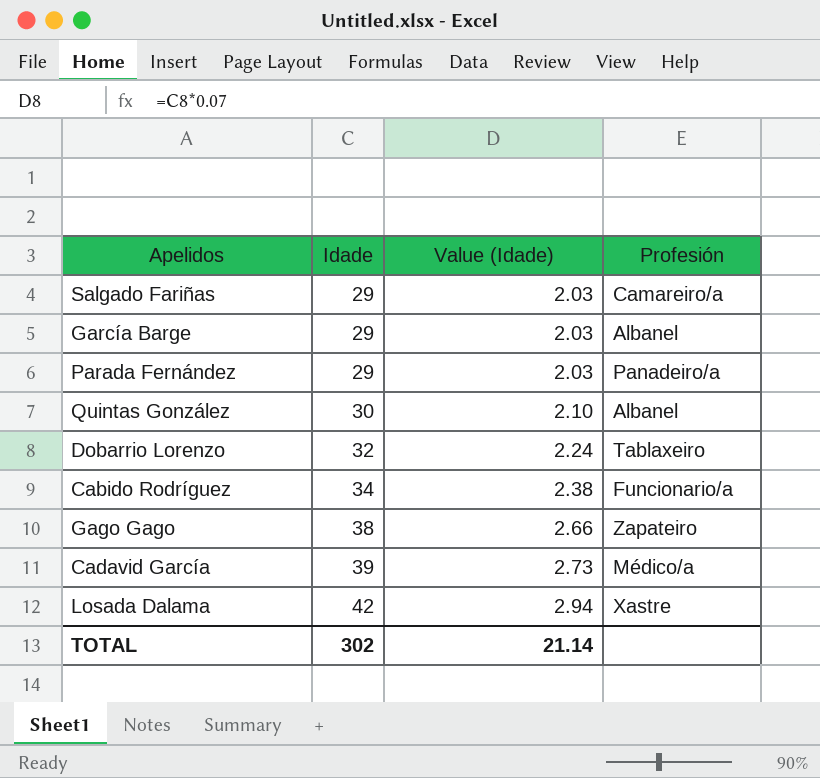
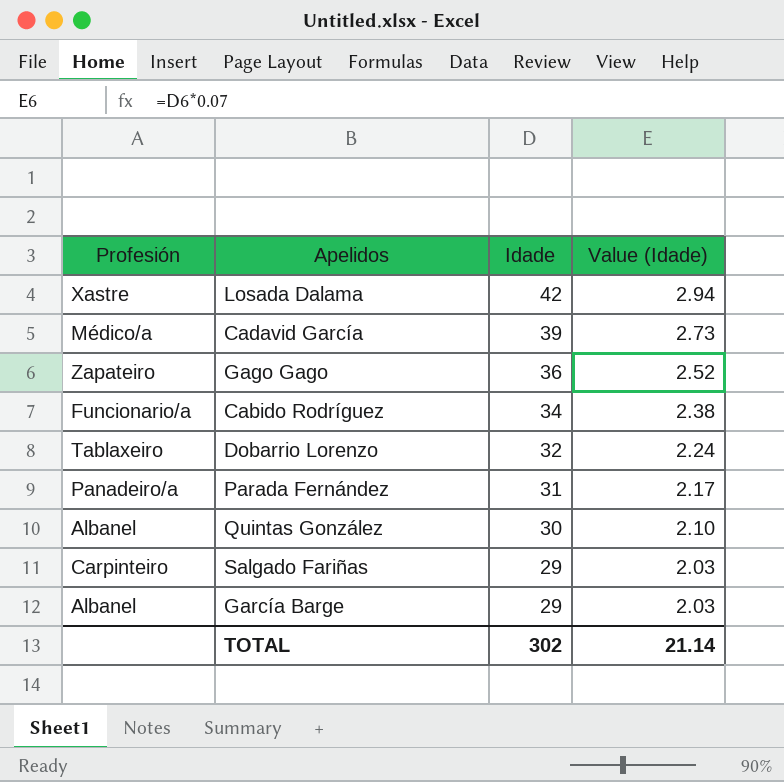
row order: Idade ascending -> Idade descending
column Profesión | position: 4 -> 1
Gago Gago | Idade: 38 -> 36
Gago Gago | Value (Idade): 2.66 -> 2.52
Parada Fernández | Idade: 29 -> 31
Parada Fernández | Value (Idade): 2.03 -> 2.17
Salgado Fariñas | Profesión: Camareiro/a -> Carpinteiro

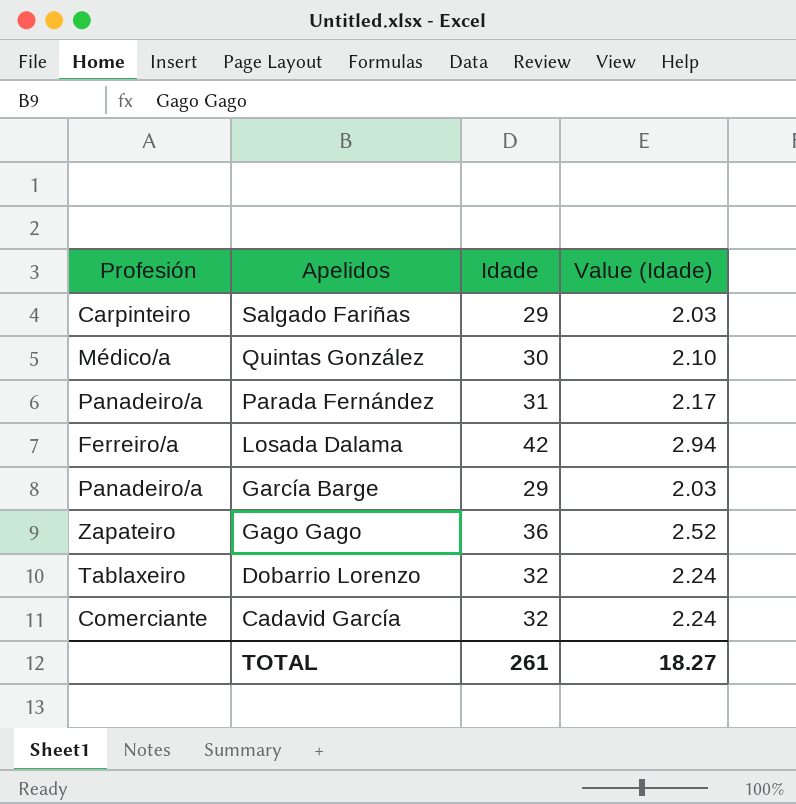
row order: Idade descending -> Apelidos descending
row Cabido Rodríguez: Funcionario/a | 34 | 2.38 -> none
Quintas González | Profesión: Albanel -> Médico/a
Losada Dalama | Profesión: Xastre -> Ferreiro/a
García Barge | Profesión: Albanel -> Panadeiro/a
Cadavid García | Profesión: Médico/a -> Comerciante
Cadavid García | Idade: 39 -> 32
Cadavid García | Value (Idade): 2.73 -> 2.24
TOTAL | Idade: 302 -> 261
TOTAL | Value (Idade): 21.14 -> 18.27

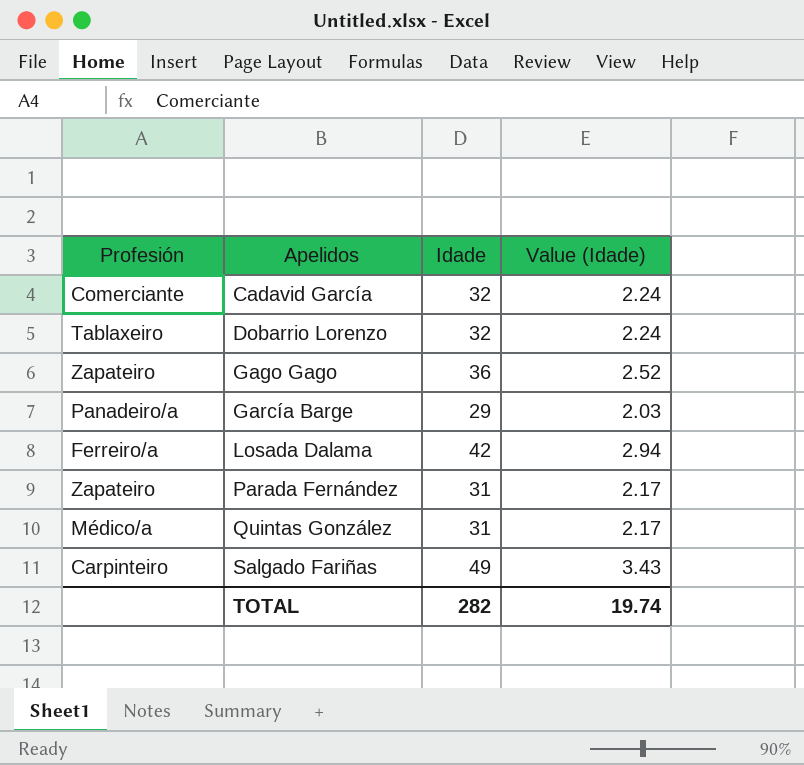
row order: Apelidos descending -> Apelidos ascending
Parada Fernández | Profesión: Panadeiro/a -> Zapateiro
Quintas González | Idade: 30 -> 31
Quintas González | Value (Idade): 2.10 -> 2.17
Salgado Fariñas | Idade: 29 -> 49
Salgado Fariñas | Value (Idade): 2.03 -> 3.43
TOTAL | Idade: 261 -> 282
TOTAL | Value (Idade): 18.27 -> 19.74

